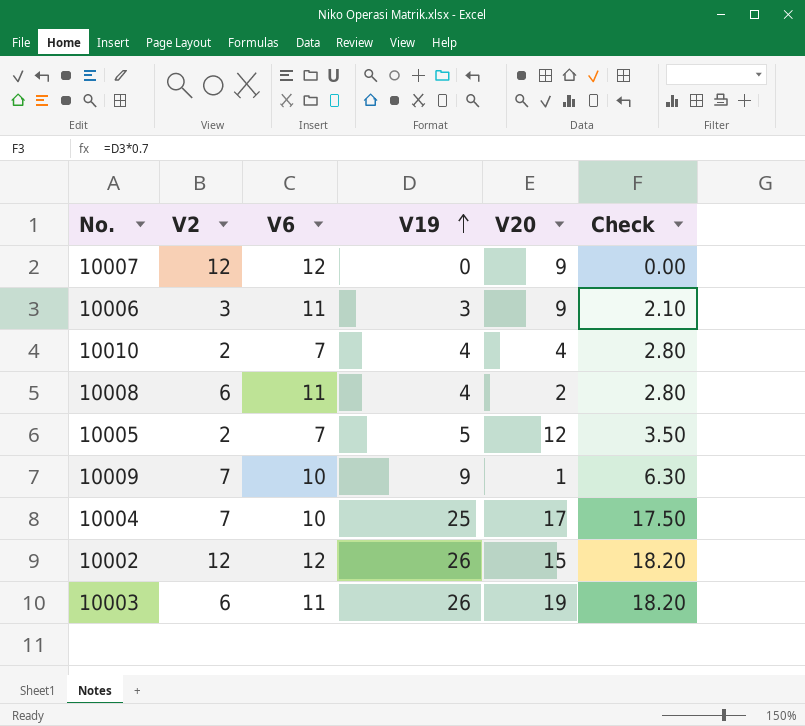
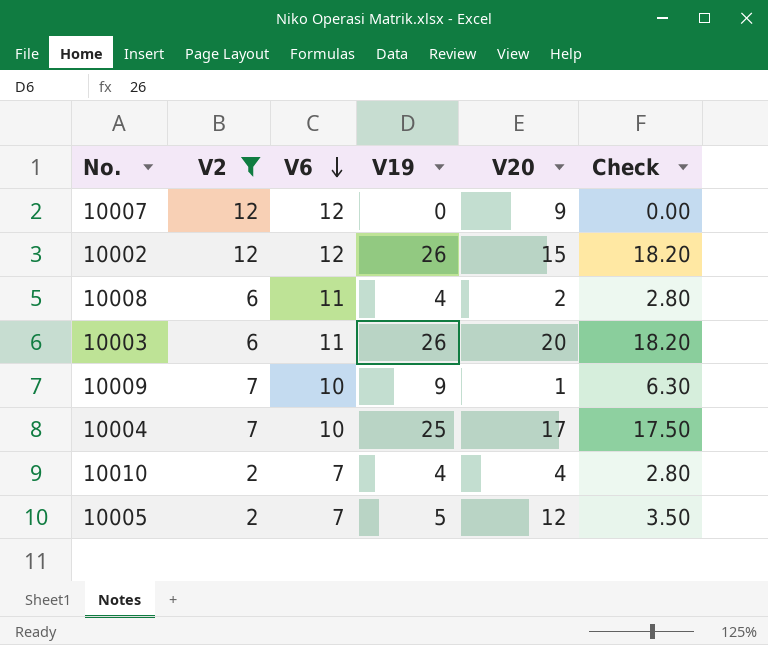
filter: none -> V2 != 3
row order: V19 ascending -> V6 descending
10003 | V20: 19 -> 20

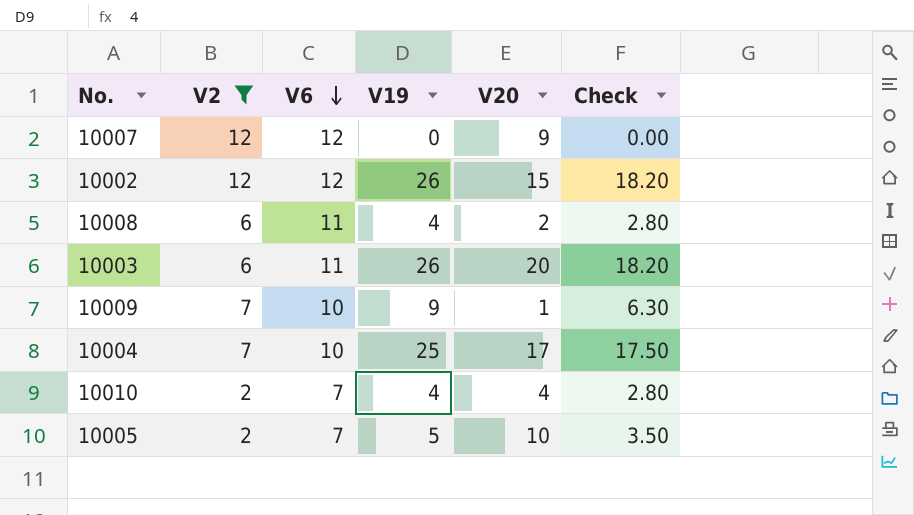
10005 | V20: 12 -> 10

